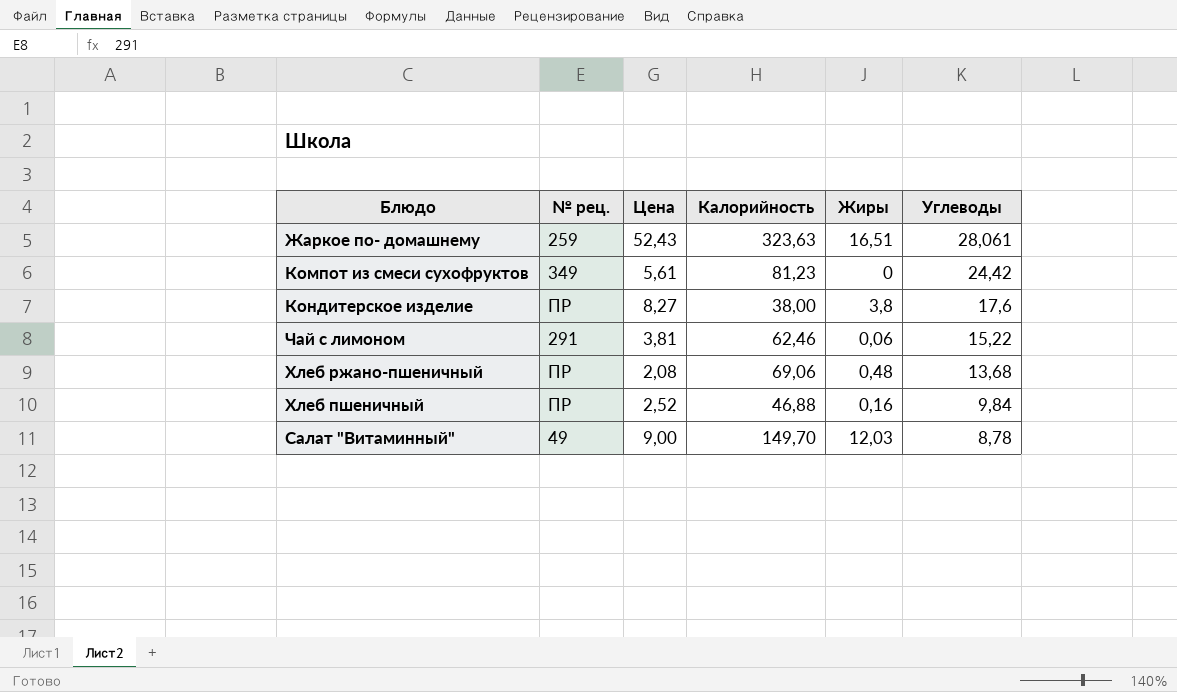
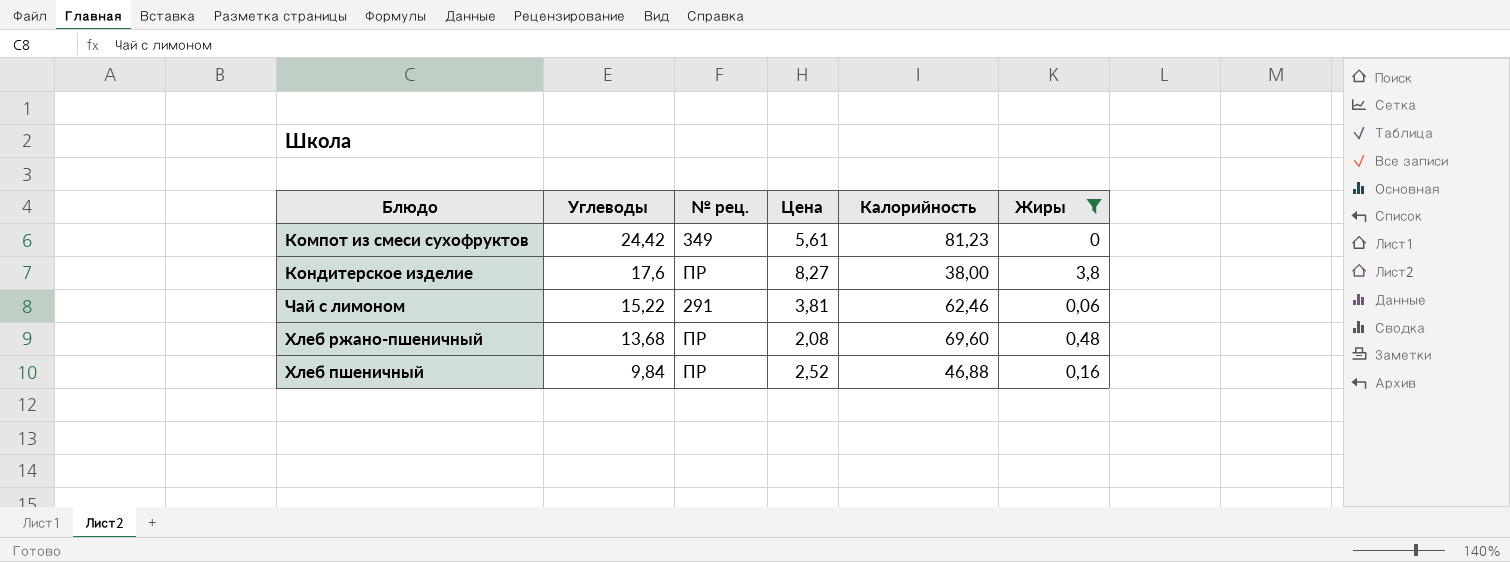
filter: none -> Жиры <= 3,8
column Углеводы | position: 6 -> 2
Хлеб ржано-пшеничный | Калорийность: 69,06 -> 69,60

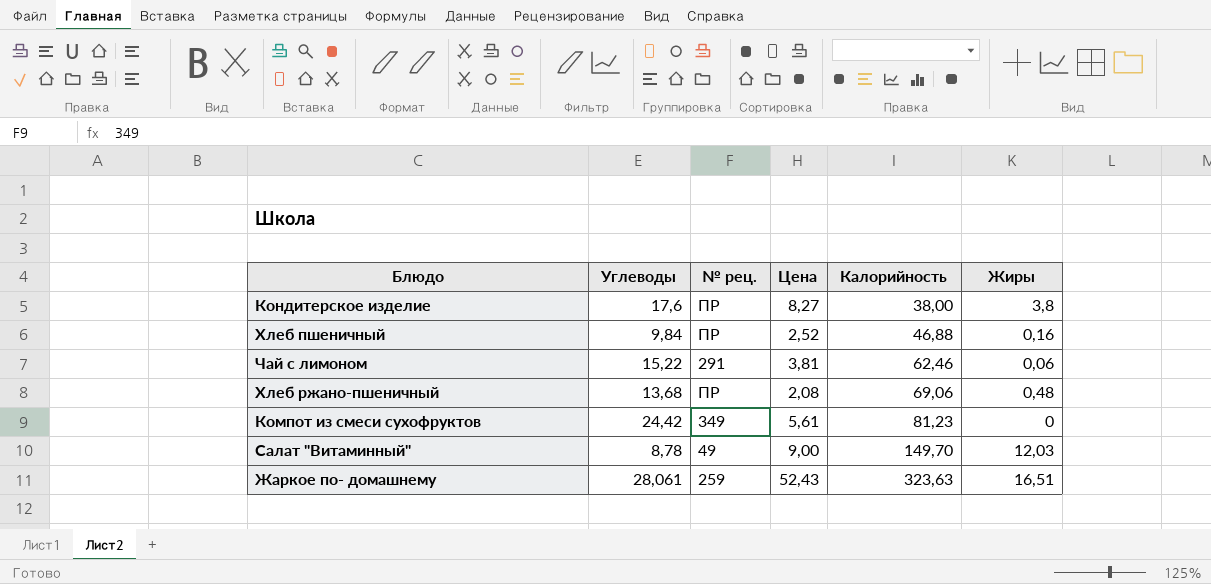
filter: Жиры <= 3,8 -> none
row order: Углеводы descending -> Калорийность ascending
Хлеб ржано-пшеничный | Калорийность: 69,60 -> 69,06

